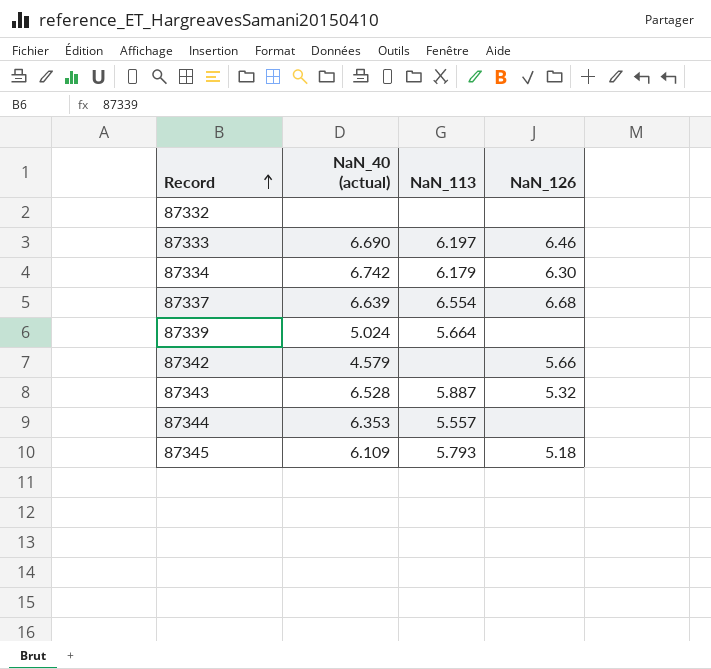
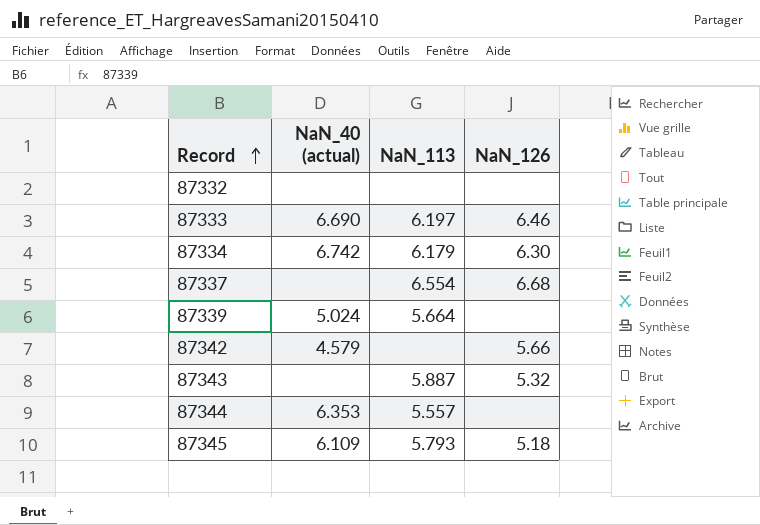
87337 | NaN_40 (actual): 6.639 -> none
87343 | NaN_40 (actual): 6.528 -> none

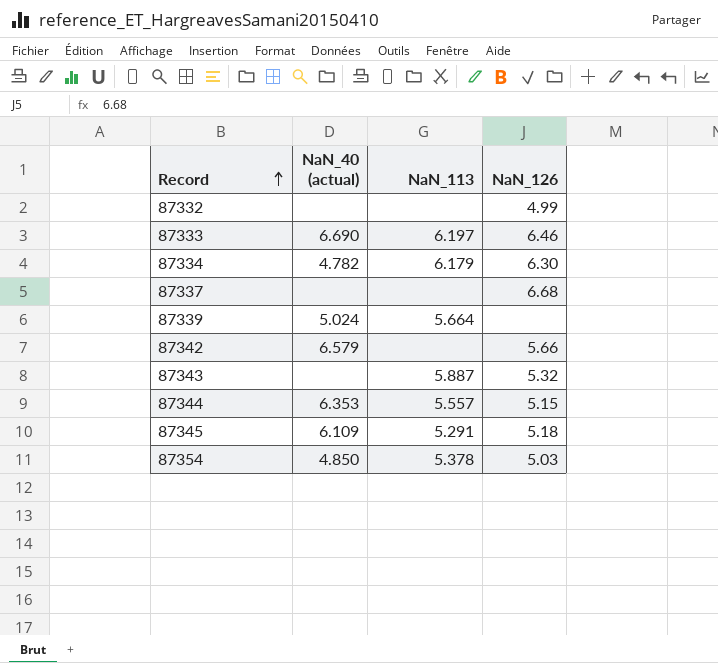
87332 | NaN_126: none -> 4.99
87334 | NaN_40 (actual): 6.742 -> 4.782
87337 | NaN_113: 6.554 -> none
87342 | NaN_40 (actual): 4.579 -> 6.579
87344 | NaN_126: none -> 5.15
87345 | NaN_113: 5.793 -> 5.291
row 87354: none -> 4.850 | 5.378 | 5.03

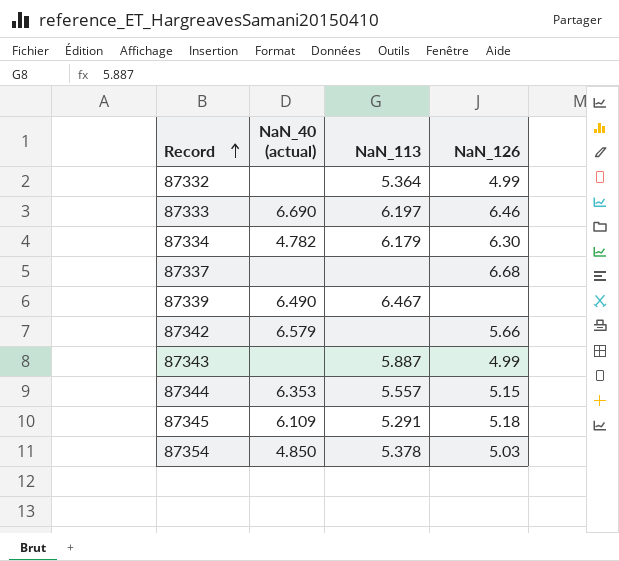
87332 | NaN_113: none -> 5.364
87339 | NaN_40 (actual): 5.024 -> 6.490
87339 | NaN_113: 5.664 -> 6.467
87343 | NaN_126: 5.32 -> 4.99

